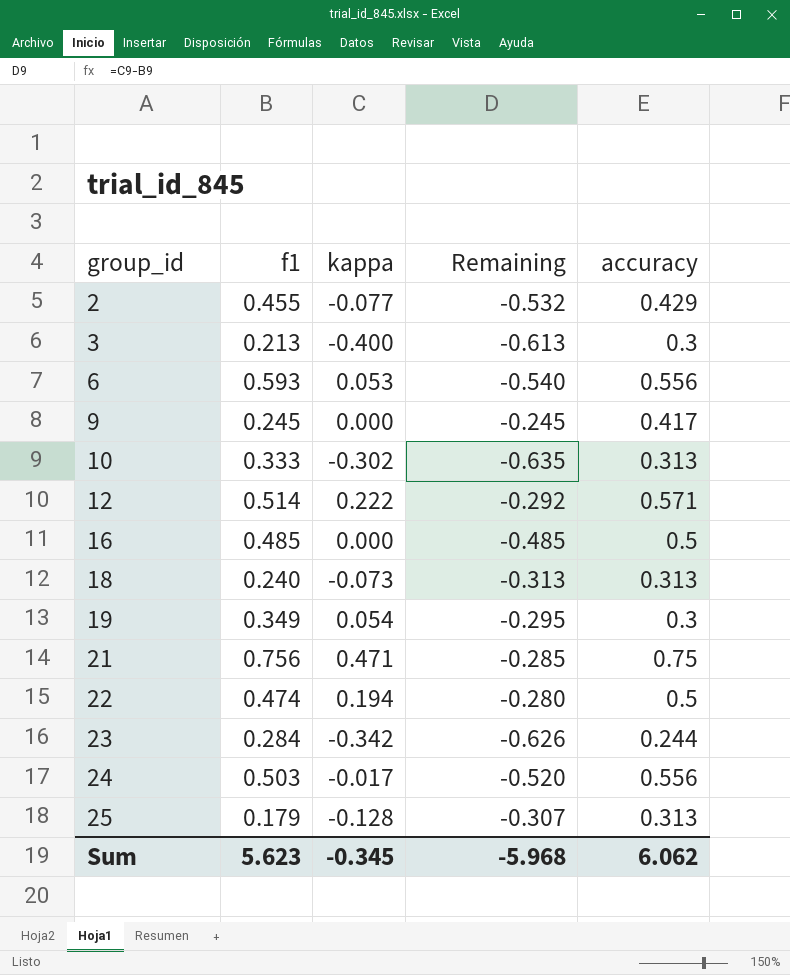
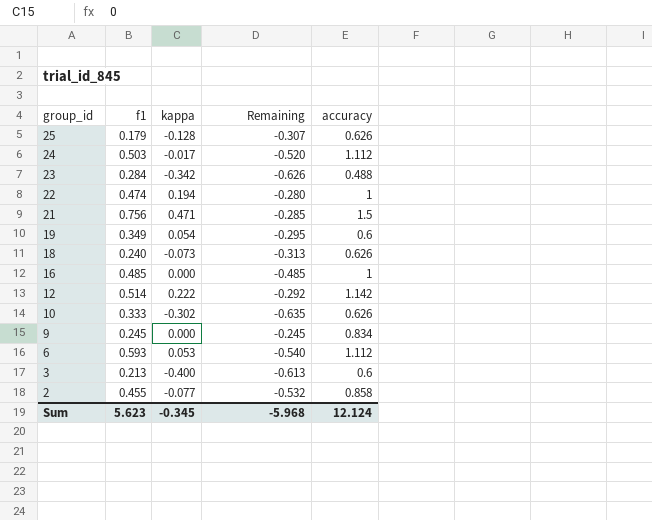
row order: group_id ascending -> group_id descending
25 | accuracy: 0.313 -> 0.626
24 | accuracy: 0.556 -> 1.112
23 | accuracy: 0.244 -> 0.488
22 | accuracy: 0.5 -> 1
21 | accuracy: 0.75 -> 1.5
19 | accuracy: 0.3 -> 0.6
18 | accuracy: 0.313 -> 0.626
16 | accuracy: 0.5 -> 1
12 | accuracy: 0.571 -> 1.142
10 | accuracy: 0.313 -> 0.626
9 | accuracy: 0.417 -> 0.834
6 | accuracy: 0.556 -> 1.112
3 | accuracy: 0.3 -> 0.6
2 | accuracy: 0.429 -> 0.858
Sum | accuracy: 6.062 -> 12.124

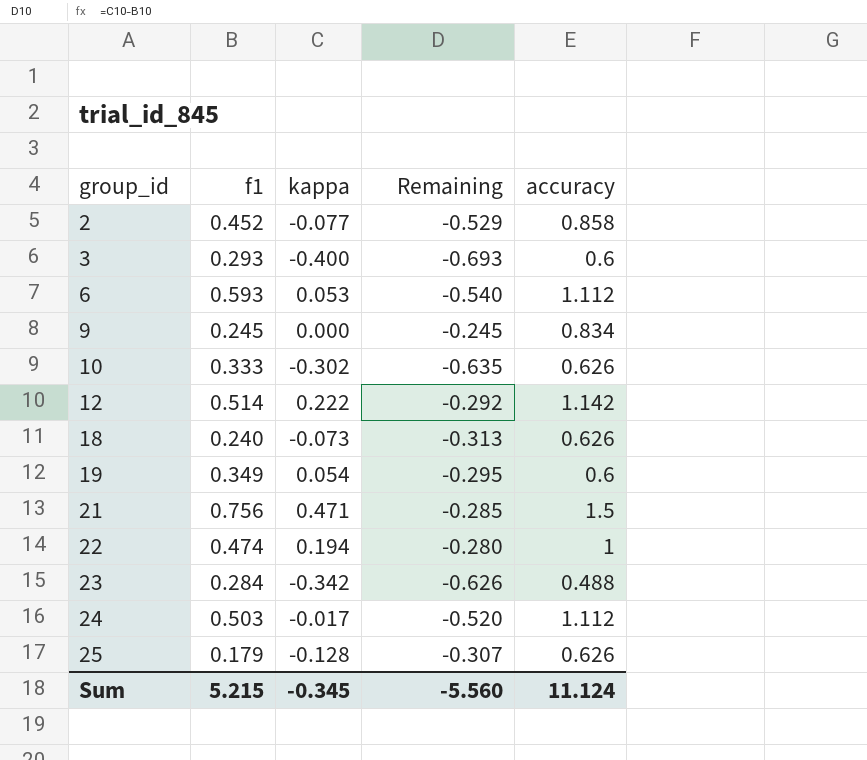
row order: group_id descending -> group_id ascending
row 16: 0.485 | 0.000 | -0.485 | 1 -> none
2 | f1: 0.455 -> 0.452
2 | Remaining: -0.532 -> -0.529
3 | f1: 0.213 -> 0.293
3 | Remaining: -0.613 -> -0.693
Sum | f1: 5.623 -> 5.215
Sum | Remaining: -5.968 -> -5.560
Sum | accuracy: 12.124 -> 11.124

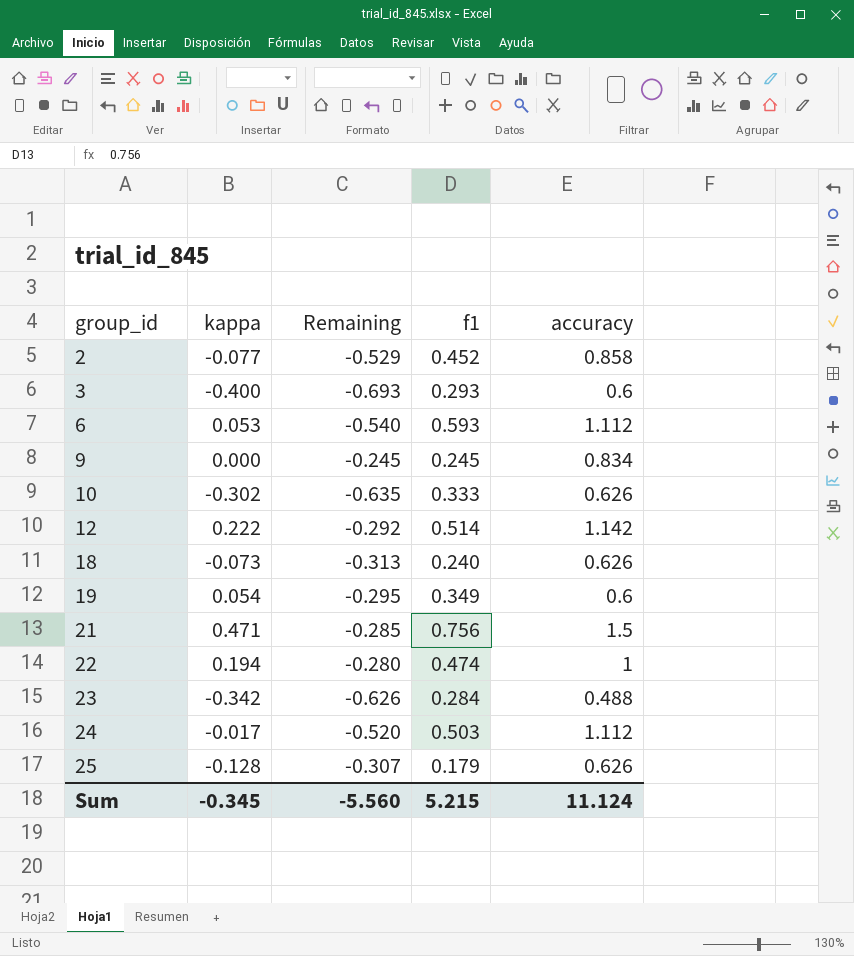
column f1 | position: 2 -> 4

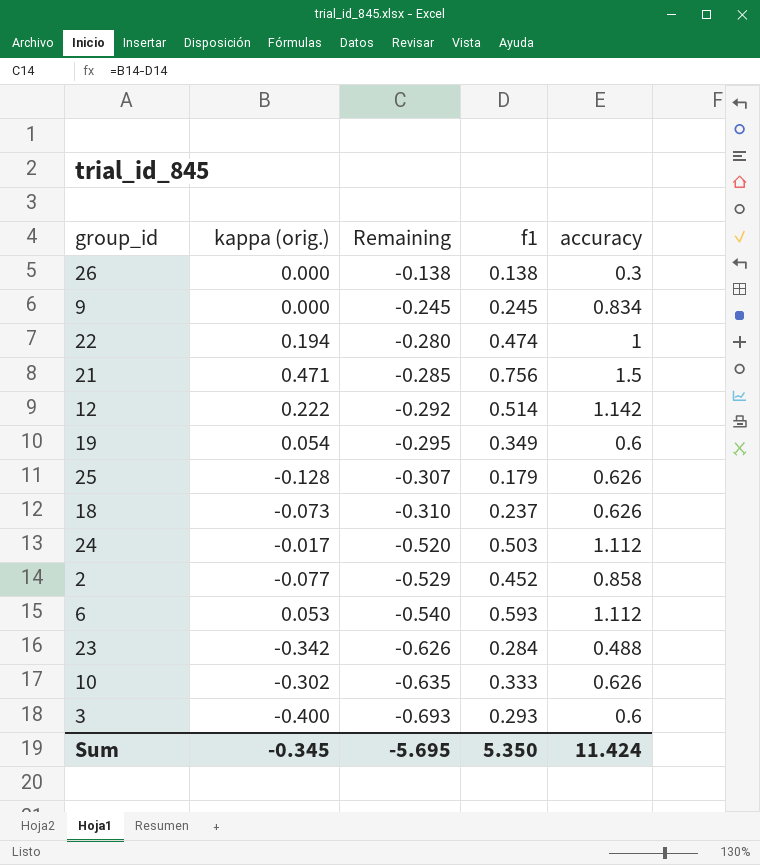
row order: group_id ascending -> Remaining descending
column name: kappa -> kappa (orig.)
row 26: none -> 0.000 | -0.138 | 0.138 | 0.3
18 | Remaining: -0.313 -> -0.310
18 | f1: 0.240 -> 0.237
Sum | Remaining: -5.560 -> -5.695
Sum | f1: 5.215 -> 5.350
Sum | accuracy: 11.124 -> 11.424

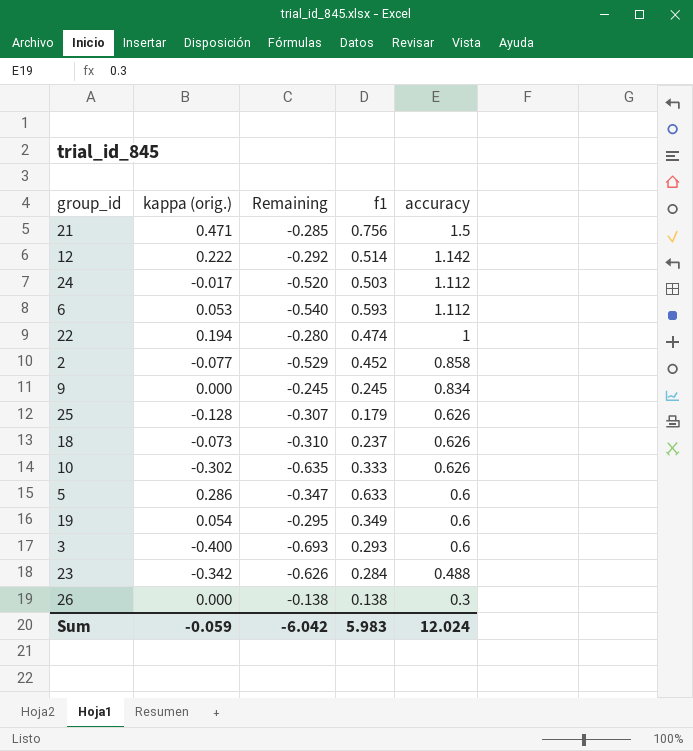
row order: Remaining descending -> accuracy descending
row 5: none -> 0.286 | -0.347 | 0.633 | 0.6
Sum | kappa (orig.): -0.345 -> -0.059
Sum | Remaining: -5.695 -> -6.042
Sum | f1: 5.350 -> 5.983
Sum | accuracy: 11.424 -> 12.024

